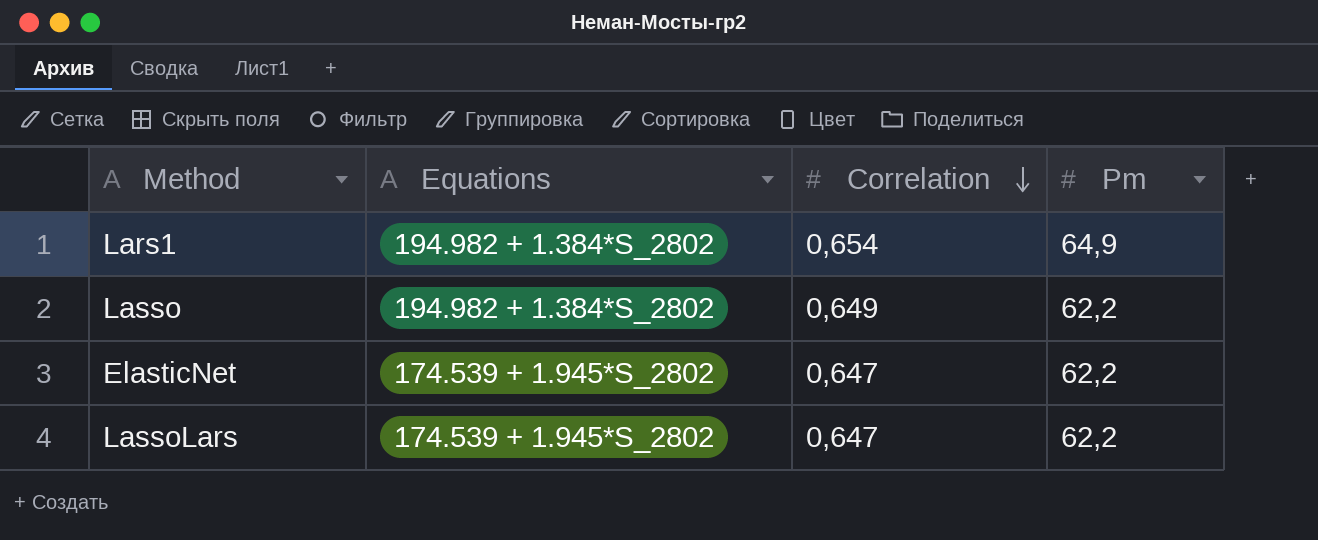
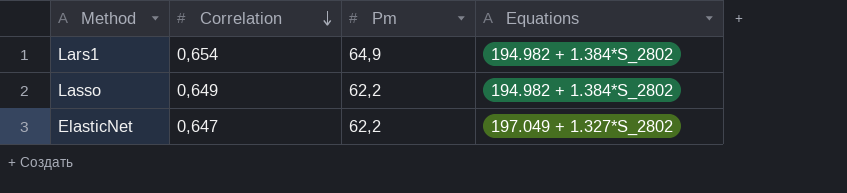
column Equations | position: 2 -> 4
row LassoLars: 174.539 + 1.945*S_2802 | 0,647 | 62,2 -> none
ElasticNet | Equations: 174.539 + 1.945*S_2802 -> 197.049 + 1.327*S_2802

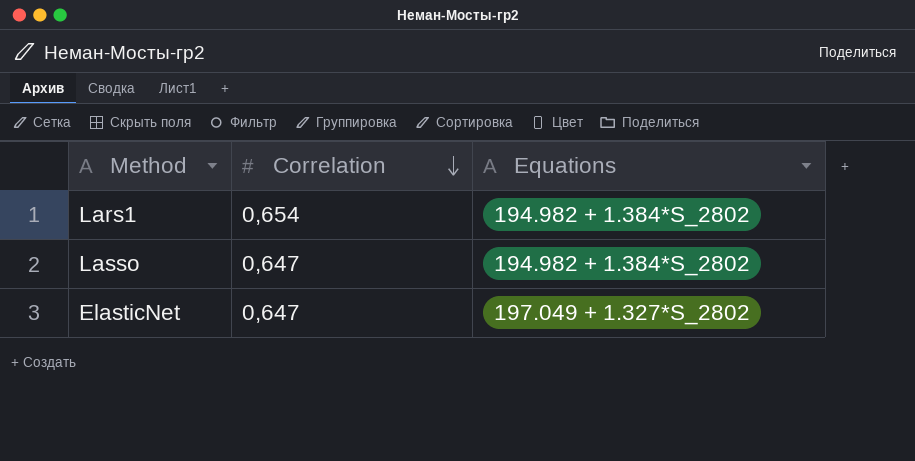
column Pm | position: 3 -> none
Lasso | Correlation: 0,649 -> 0,647

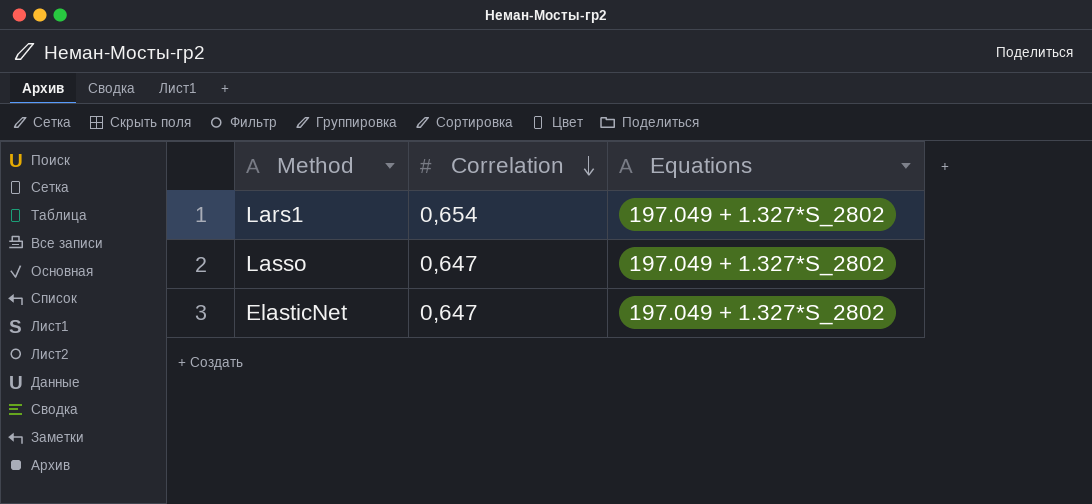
Lars1 | Equations: 194.982 + 1.384*S_2802 -> 197.049 + 1.327*S_2802
Lasso | Equations: 194.982 + 1.384*S_2802 -> 197.049 + 1.327*S_2802

